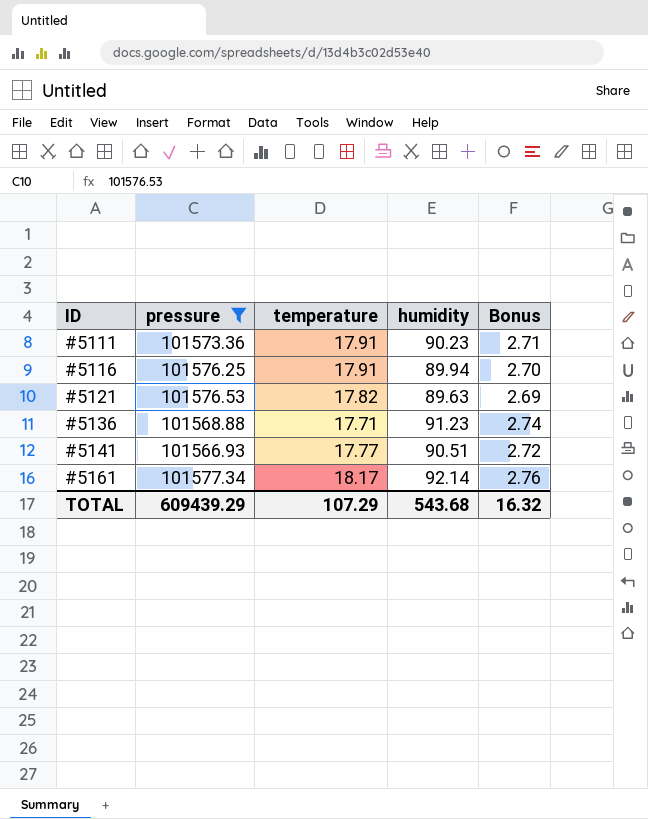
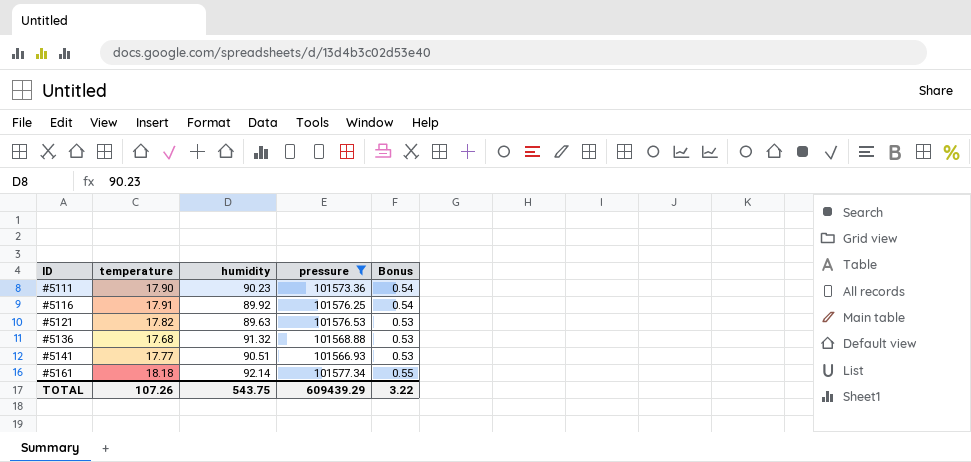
column pressure | position: 2 -> 4
column Bonus | formula: [humidity] * 0.03 -> [temperature] * 0.03
#5111 | temperature: 17.91 -> 17.90
#5116 | humidity: 89.94 -> 89.92
#5136 | temperature: 17.71 -> 17.68
#5136 | humidity: 91.23 -> 91.32
#5161 | temperature: 18.17 -> 18.18
TOTAL | temperature: 107.29 -> 107.26
TOTAL | humidity: 543.68 -> 543.75
TOTAL | Bonus: 16.32 -> 3.22

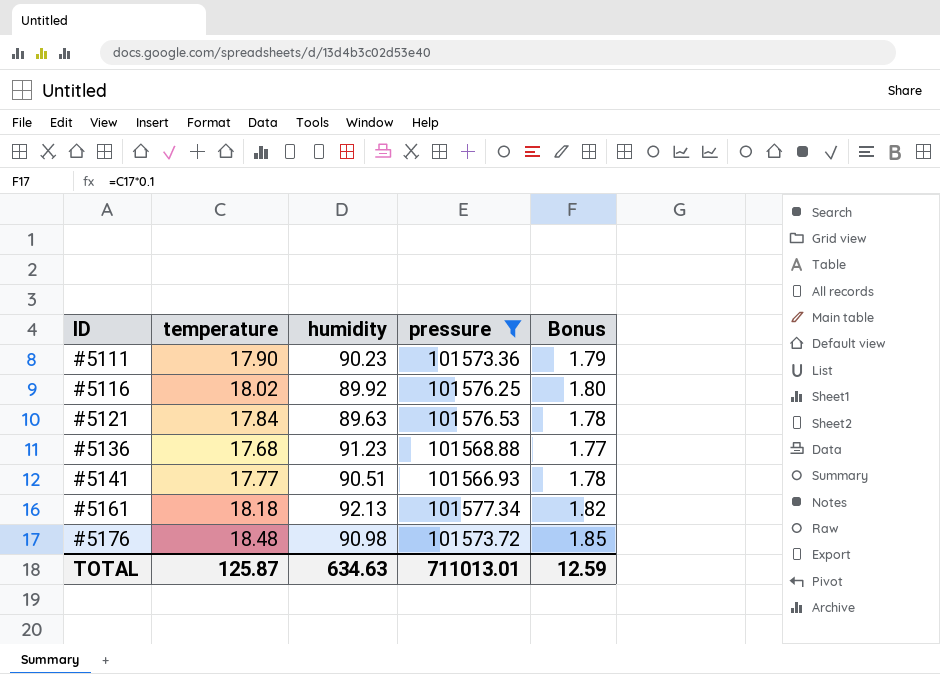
column Bonus | formula: [temperature] * 0.03 -> [temperature] * 0.1
#5116 | temperature: 17.91 -> 18.02
#5121 | temperature: 17.82 -> 17.84
#5136 | humidity: 91.32 -> 91.23
#5161 | humidity: 92.14 -> 92.13
row #5176: none -> 18.48 | 90.98 | 101573.72 | 1.85
TOTAL | temperature: 107.26 -> 125.87
TOTAL | humidity: 543.75 -> 634.63
TOTAL | pressure: 609439.29 -> 711013.01
TOTAL | Bonus: 3.22 -> 12.59

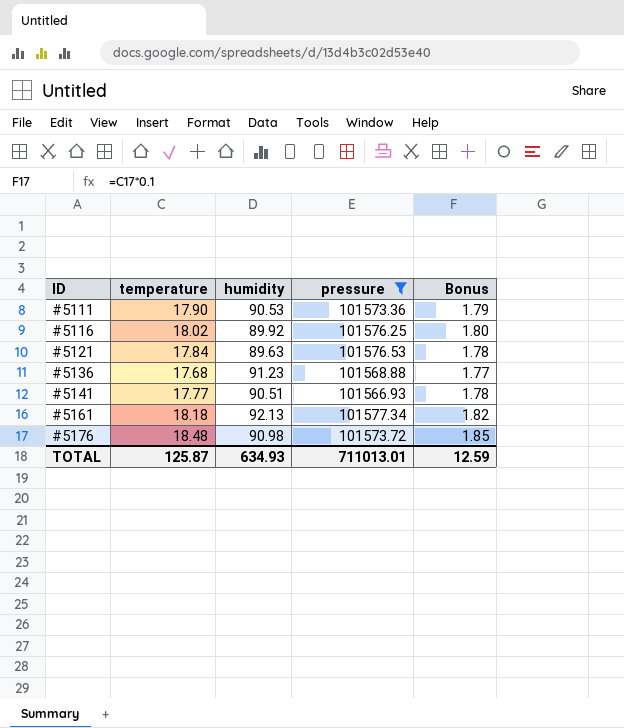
#5111 | humidity: 90.23 -> 90.53
TOTAL | humidity: 634.63 -> 634.93

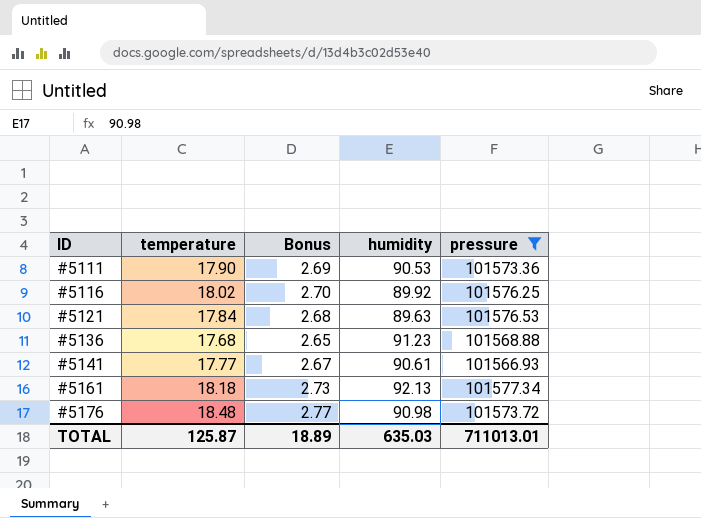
column Bonus | formula: [temperature] * 0.1 -> [temperature] * 0.15
column Bonus | position: 5 -> 3
#5141 | humidity: 90.51 -> 90.61
TOTAL | Bonus: 12.59 -> 18.89
TOTAL | humidity: 634.93 -> 635.03

